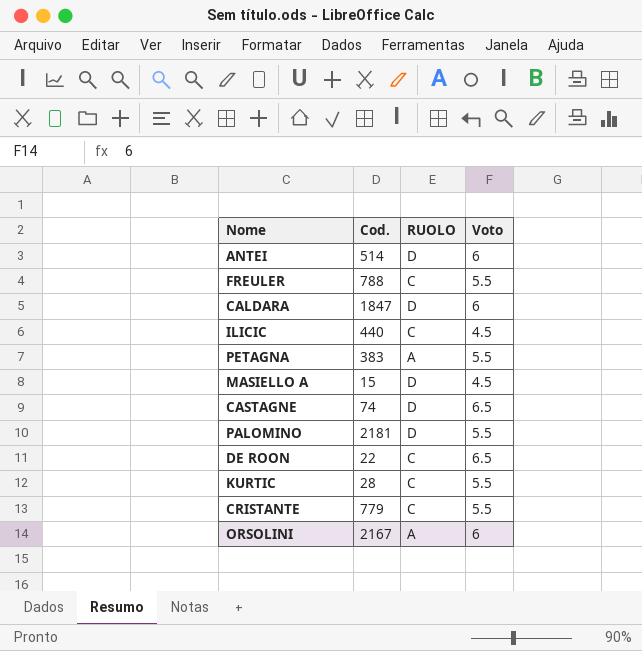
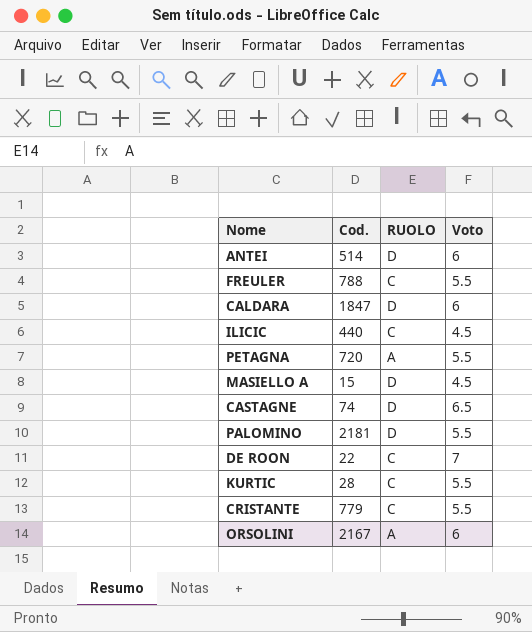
PETAGNA | Cod.: 383 -> 720
DE ROON | Voto: 6.5 -> 7

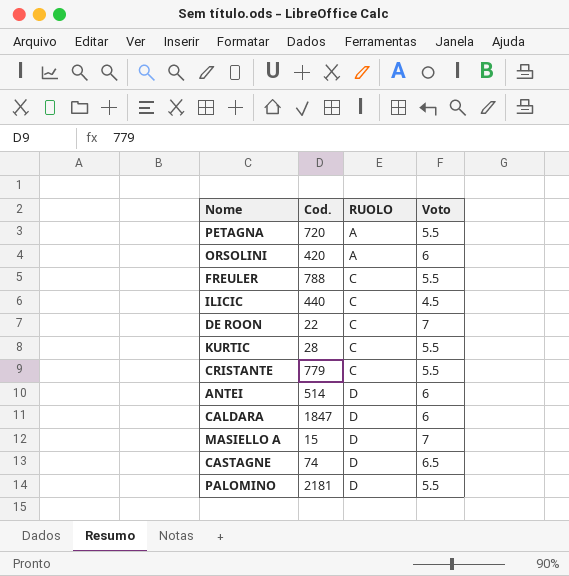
row order: none -> RUOLO ascending
ORSOLINI | Cod.: 2167 -> 420
MASIELLO A | Voto: 4.5 -> 7

